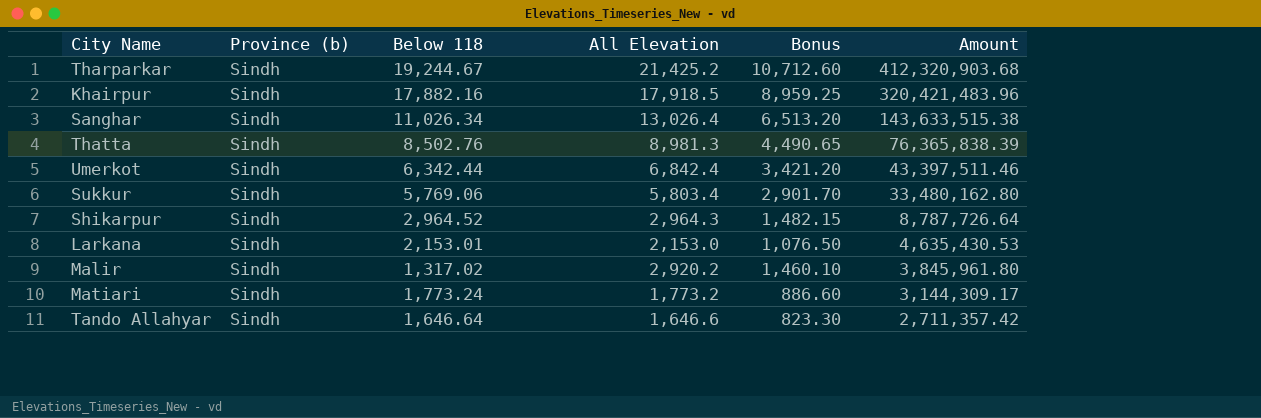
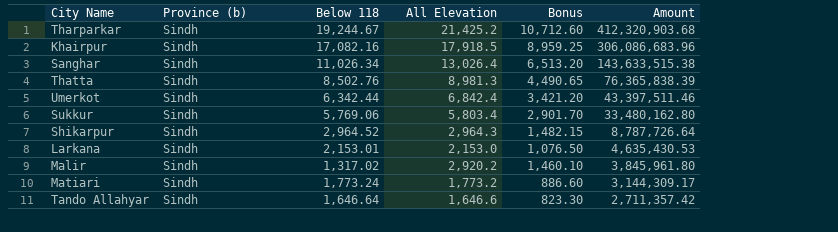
Khairpur | Below 118: 17,882.16 -> 17,082.16
Khairpur | Amount: 320,421,483.96 -> 306,086,683.96

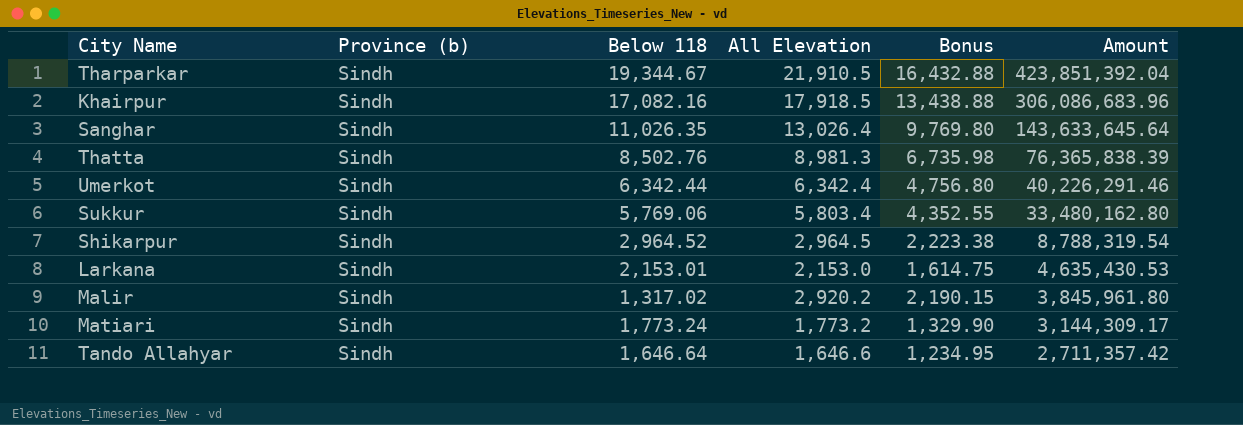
column Bonus | formula: [All Elevation] * 0.5 -> [All Elevation] * 0.75
Tharparkar | Below 118: 19,244.67 -> 19,344.67
Tharparkar | All Elevation: 21,425.2 -> 21,910.5
Tharparkar | Amount: 412,320,903.68 -> 423,851,392.04
Sanghar | Below 118: 11,026.34 -> 11,026.35
Sanghar | Amount: 143,633,515.38 -> 143,633,645.64
Umerkot | All Elevation: 6,842.4 -> 6,342.4
Umerkot | Amount: 43,397,511.46 -> 40,226,291.46
Shikarpur | All Elevation: 2,964.3 -> 2,964.5
Shikarpur | Amount: 8,787,726.64 -> 8,788,319.54

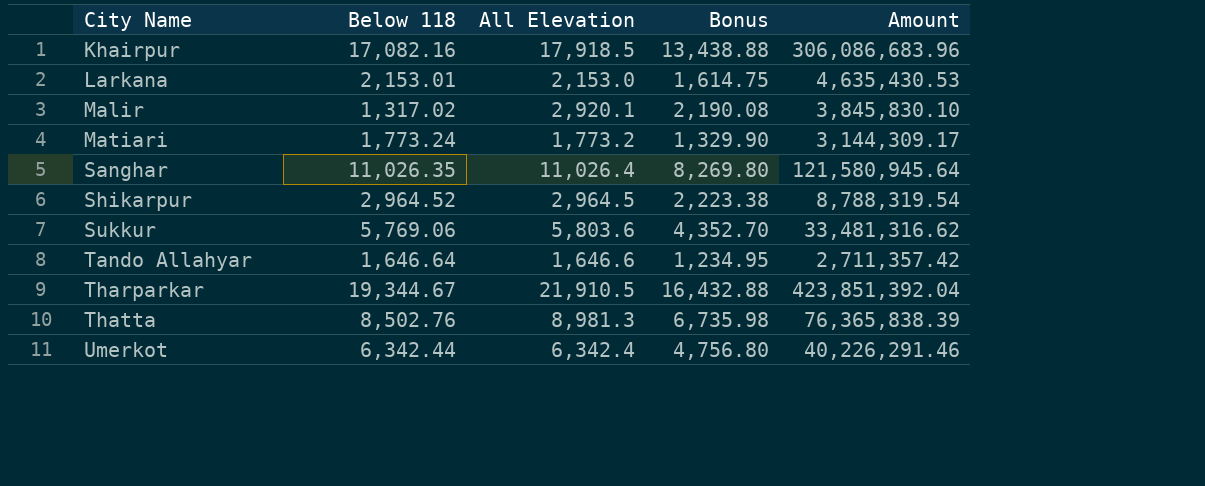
row order: Amount descending -> City Name ascending
column Province (b) | position: 2 -> none
Malir | All Elevation: 2,920.2 -> 2,920.1
Malir | Bonus: 2,190.15 -> 2,190.08
Malir | Amount: 3,845,961.80 -> 3,845,830.10
Sanghar | All Elevation: 13,026.4 -> 11,026.4
Sanghar | Bonus: 9,769.80 -> 8,269.80
Sanghar | Amount: 143,633,645.64 -> 121,580,945.64
Sukkur | All Elevation: 5,803.4 -> 5,803.6
Sukkur | Bonus: 4,352.55 -> 4,352.70
Sukkur | Amount: 33,480,162.80 -> 33,481,316.62

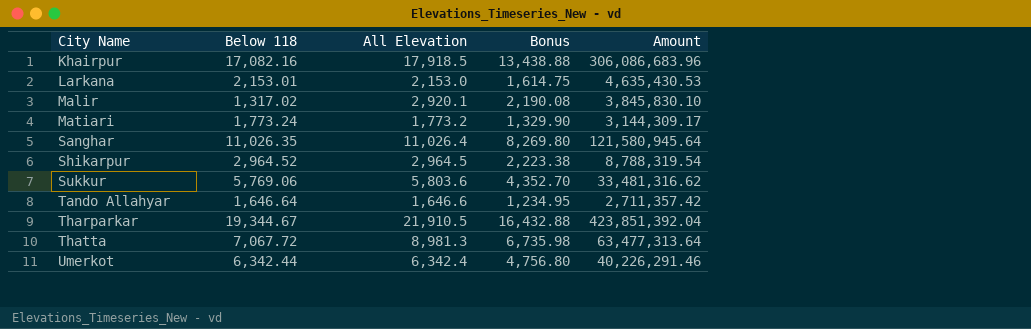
Thatta | Below 118: 8,502.76 -> 7,067.72
Thatta | Amount: 76,365,838.39 -> 63,477,313.64

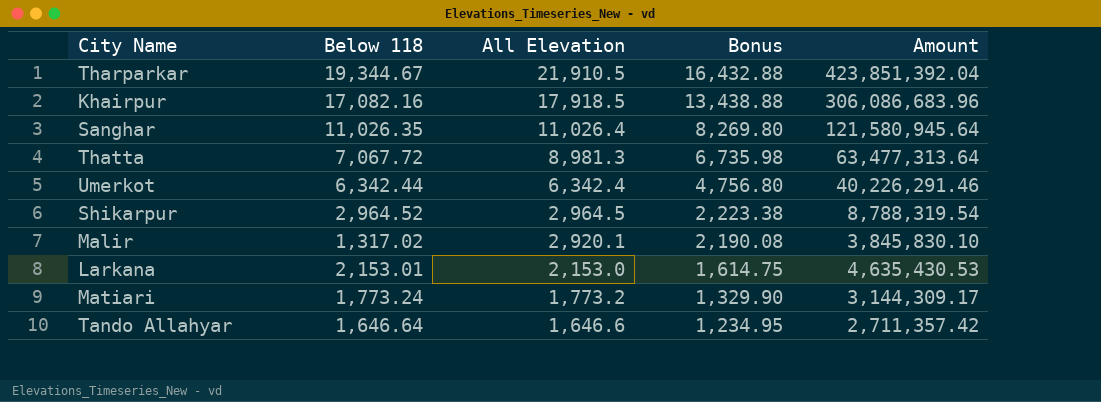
row order: City Name ascending -> All Elevation descending
row Sukkur: 5,769.06 | 5,803.6 | 4,352.70 | 33,481,316.62 -> none

